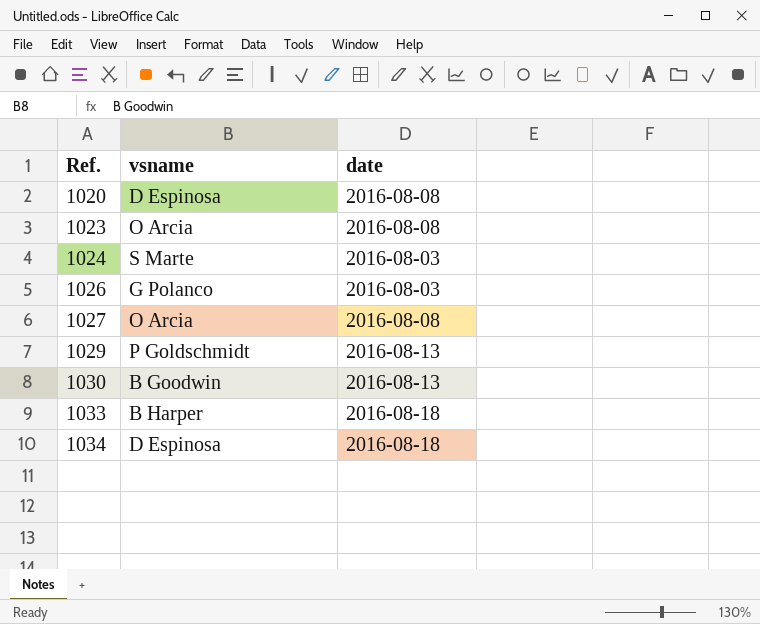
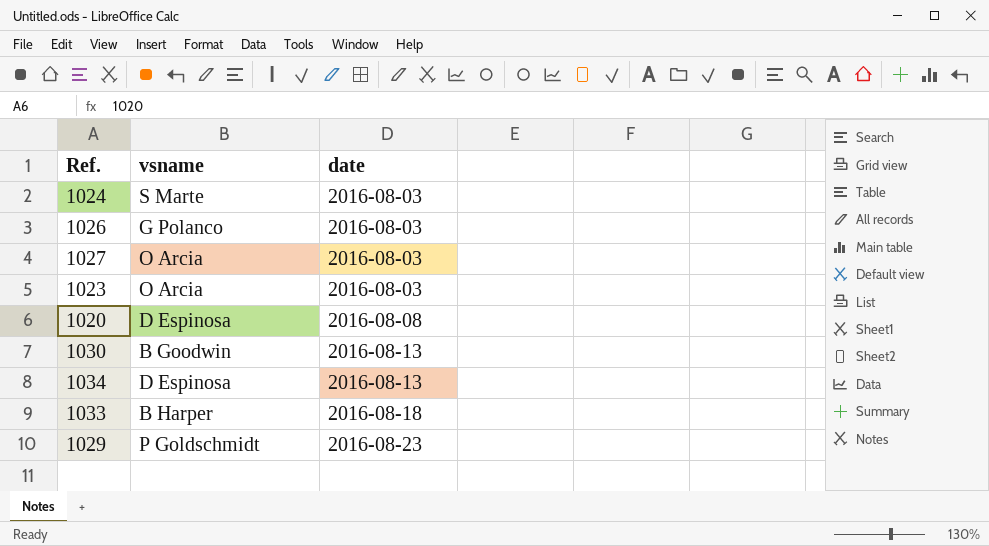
row order: Ref. ascending -> date ascending
1027 | date: 2016-08-08 -> 2016-08-03
1023 | date: 2016-08-08 -> 2016-08-03
1034 | date: 2016-08-18 -> 2016-08-13
1029 | date: 2016-08-13 -> 2016-08-23

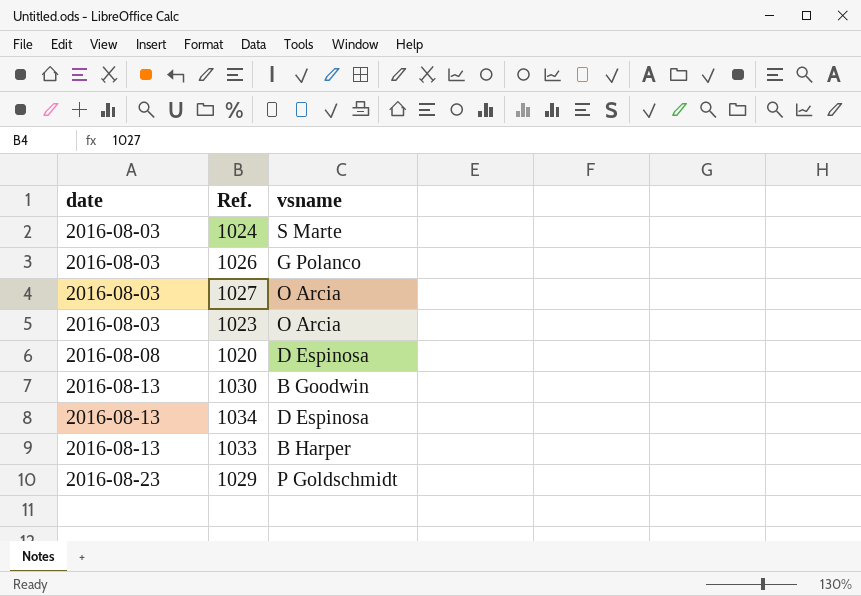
column date | position: 3 -> 1
1033 | date: 2016-08-18 -> 2016-08-13

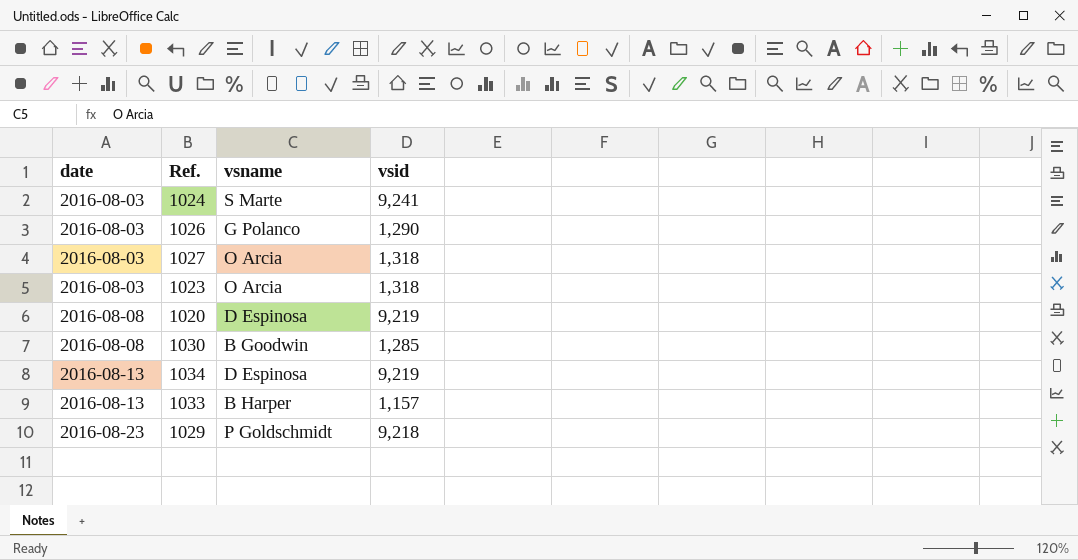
column vsid | position: none -> 4
1030 | date: 2016-08-13 -> 2016-08-08

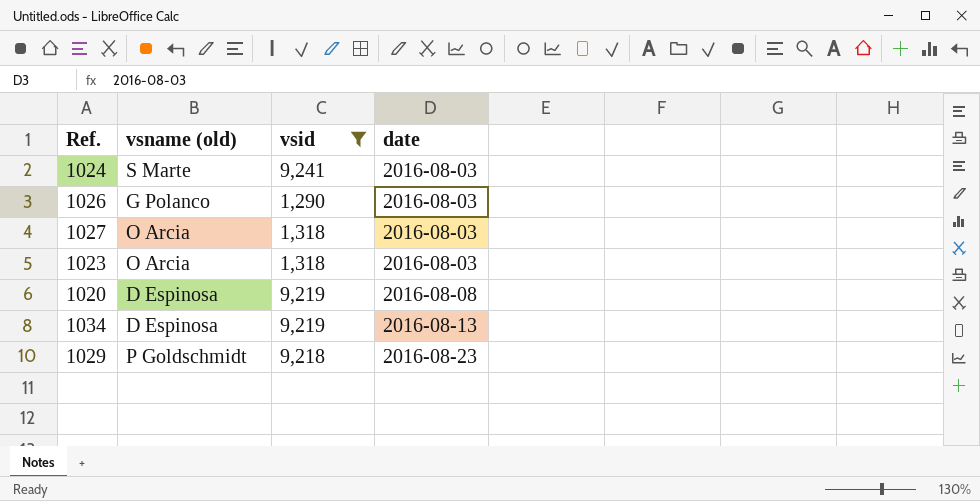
filter: none -> vsid >= 1,290
column name: vsname -> vsname (old)
column date | position: 1 -> 4

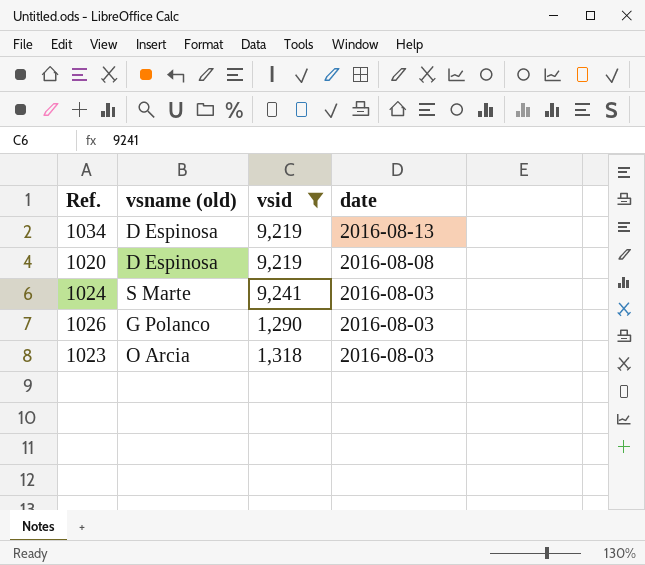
row order: date ascending -> date descending
row 1027: O Arcia | 1,318 | 2016-08-03 -> none
row 1029: P Goldschmidt | 9,218 | 2016-08-23 -> none

